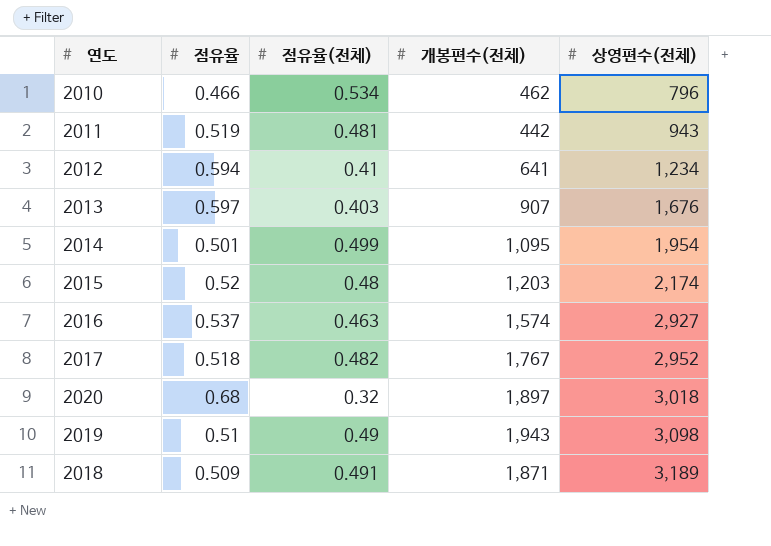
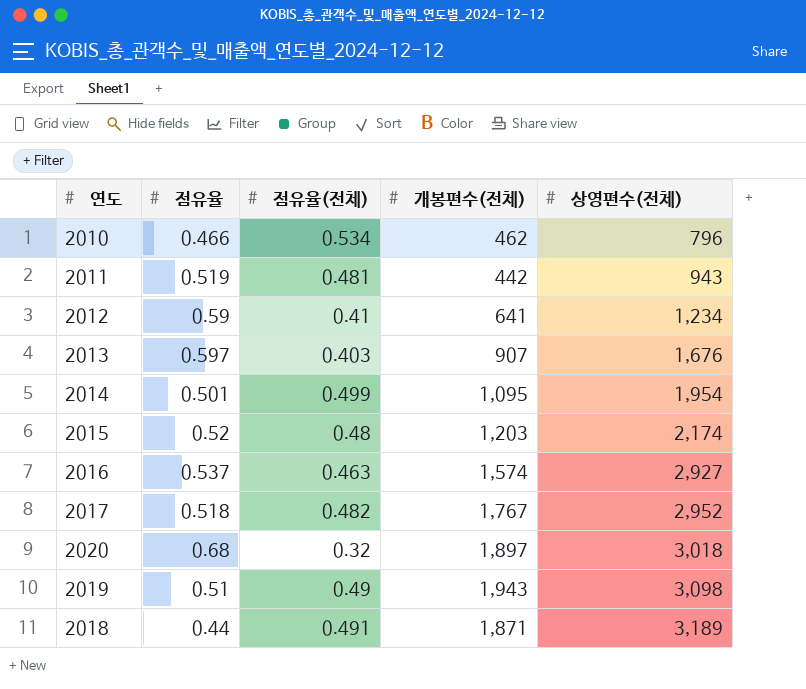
2012 | 점유율: 0.594 -> 0.59
2018 | 점유율: 0.509 -> 0.44

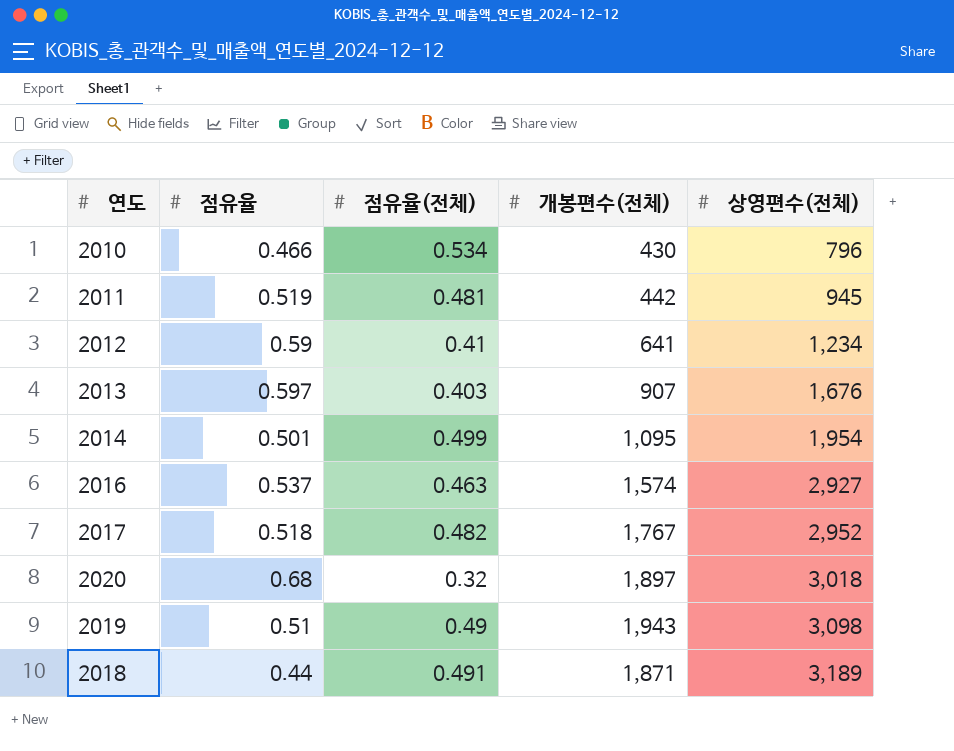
row 2015: 0.52 | 0.48 | 1,203 | 2,174 -> none
2010 | 개봉편수(전체): 462 -> 430
2011 | 상영편수(전체): 943 -> 945

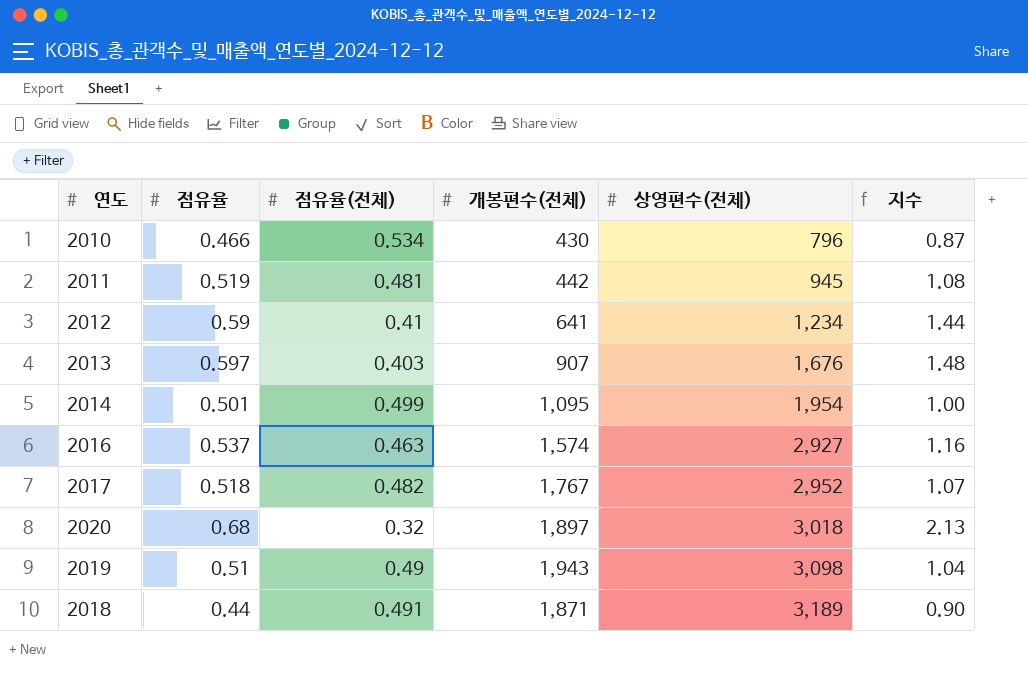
column 지수 | formula: none -> [점유율] / [점유율(전체)]

